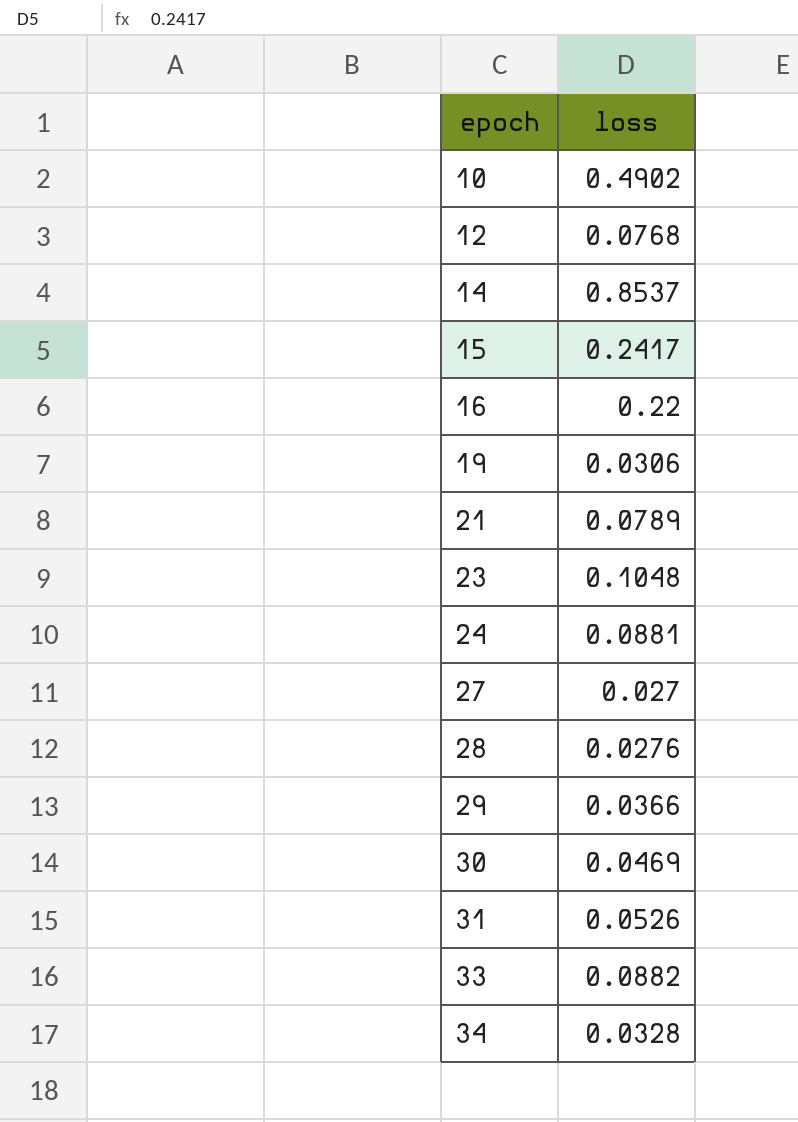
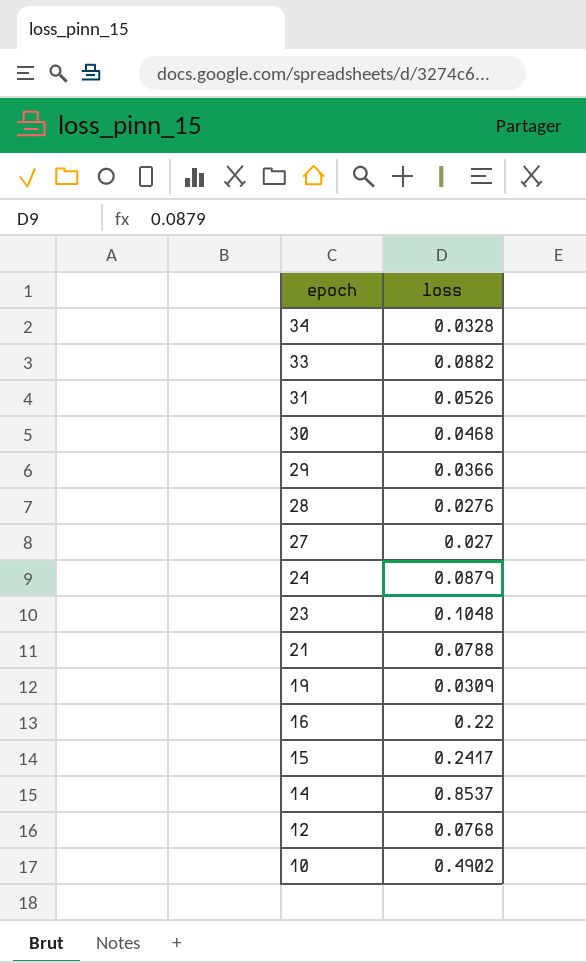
row order: epoch ascending -> epoch descending
30 | loss: 0.0469 -> 0.0468
24 | loss: 0.0881 -> 0.0879
21 | loss: 0.0789 -> 0.0788
19 | loss: 0.0306 -> 0.0309

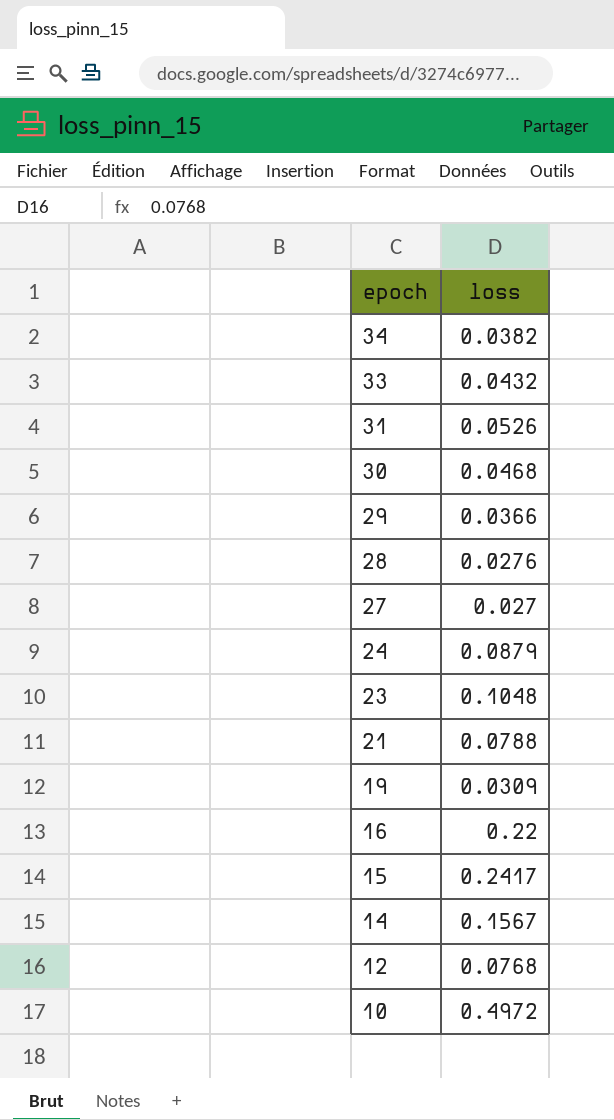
34 | loss: 0.0328 -> 0.0382
33 | loss: 0.0882 -> 0.0432
14 | loss: 0.8537 -> 0.1567
10 | loss: 0.4902 -> 0.4972

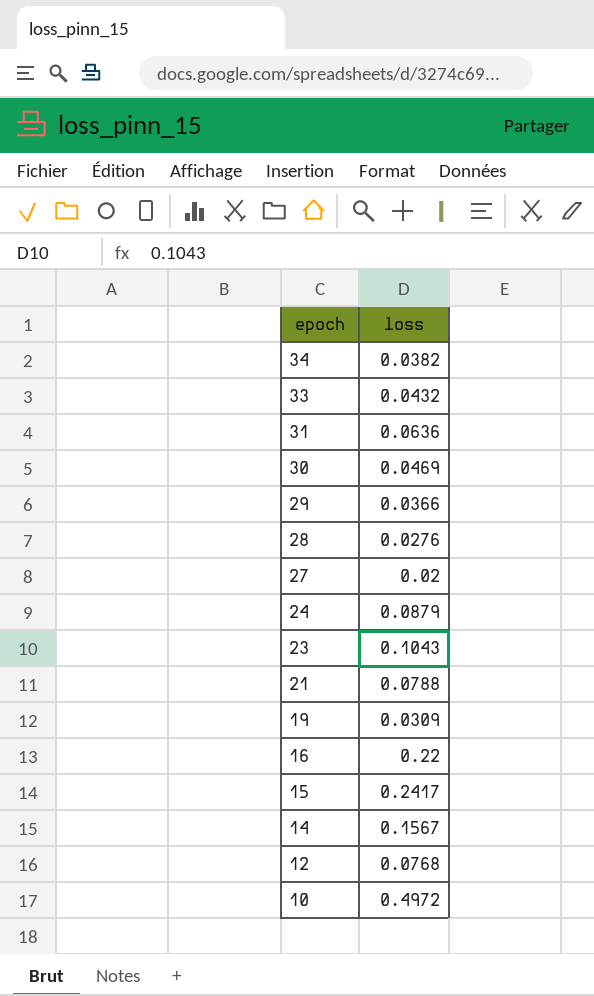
31 | loss: 0.0526 -> 0.0636
30 | loss: 0.0468 -> 0.0469
27 | loss: 0.027 -> 0.02
23 | loss: 0.1048 -> 0.1043

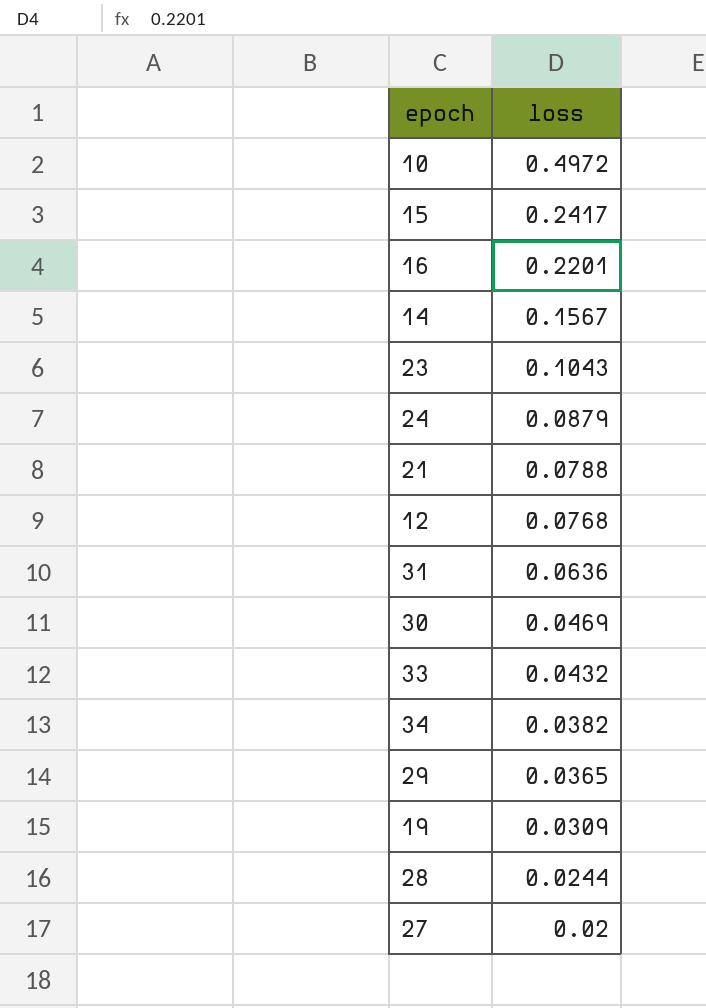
row order: epoch descending -> loss descending
16 | loss: 0.22 -> 0.2201
29 | loss: 0.0366 -> 0.0365
28 | loss: 0.0276 -> 0.0244

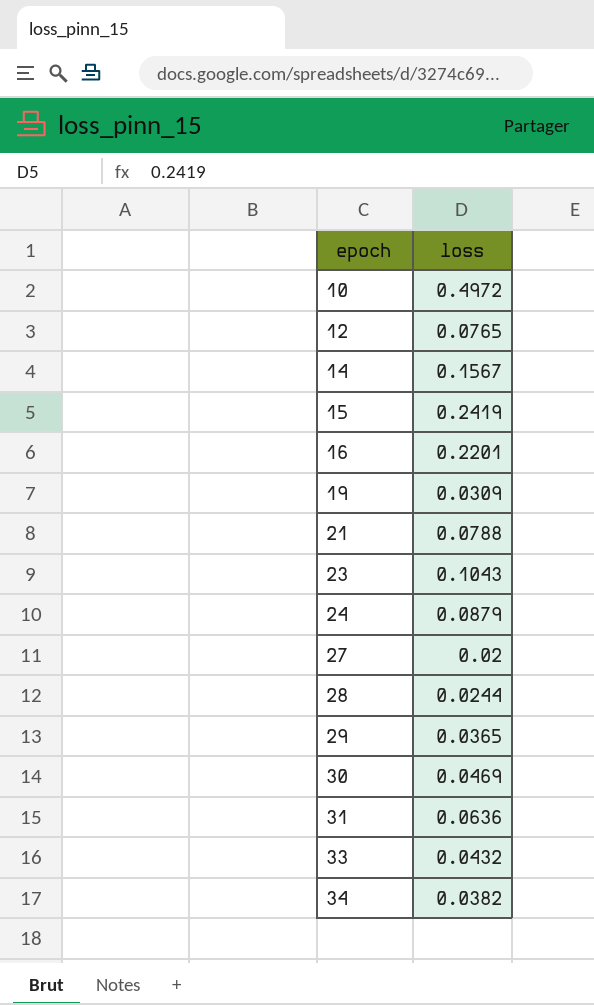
row order: loss descending -> epoch ascending
12 | loss: 0.0768 -> 0.0765
15 | loss: 0.2417 -> 0.2419

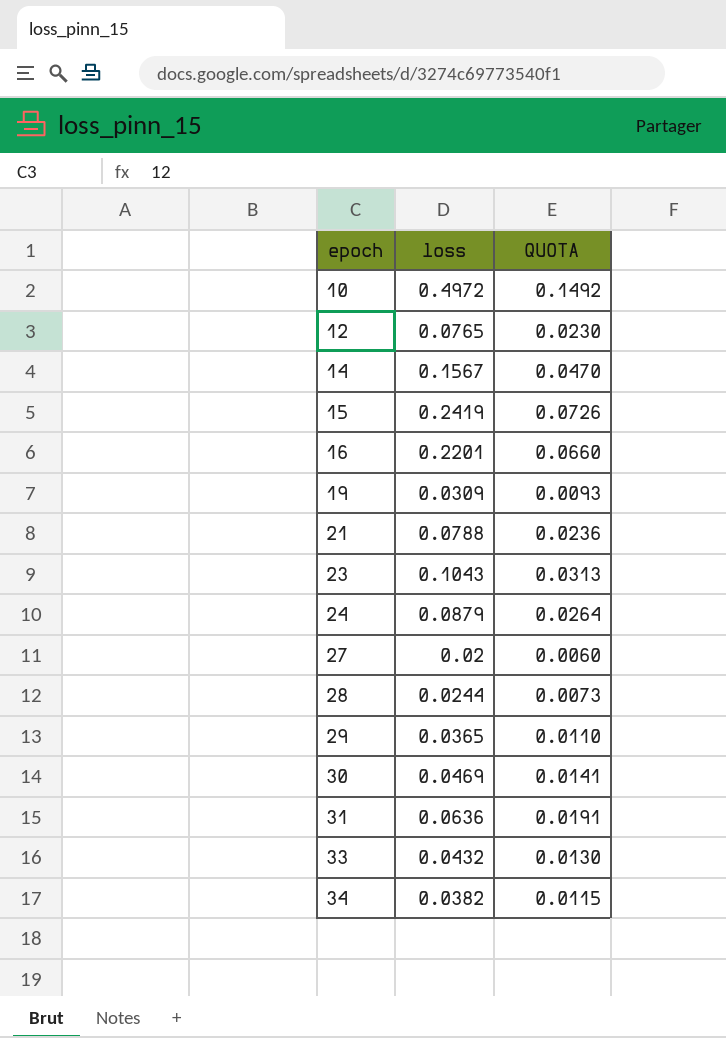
column QUOTA | formula: none -> [loss] * 0.3

